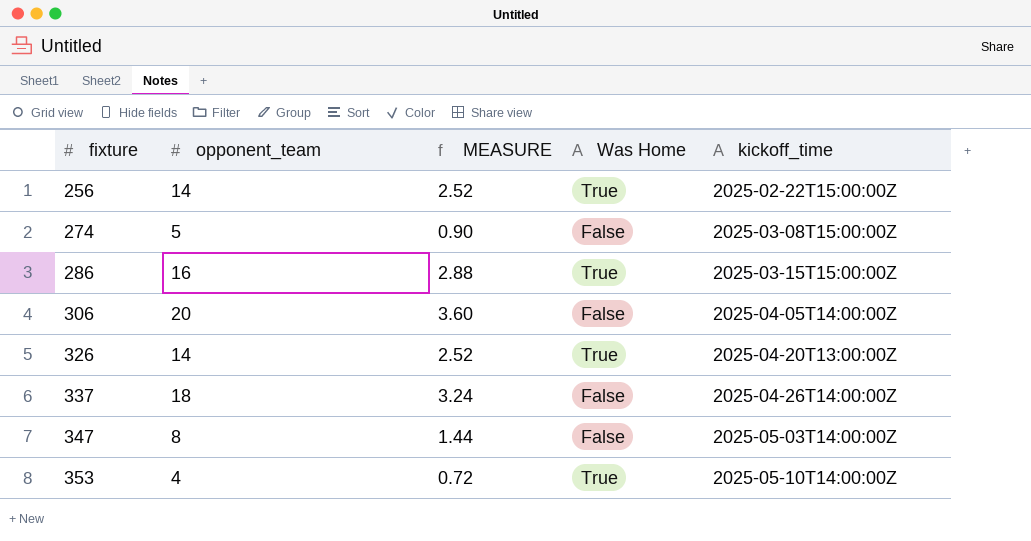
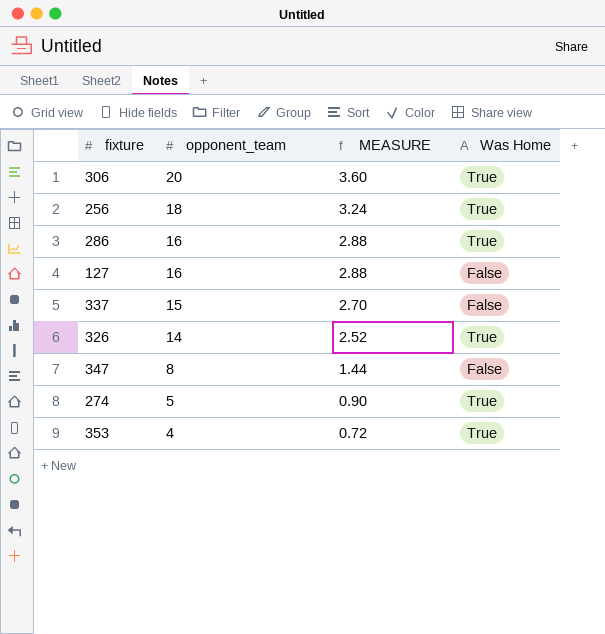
row order: fixture ascending -> opponent_team descending
column kickoff_time | position: 5 -> none
306 | Was Home: False -> True
256 | opponent_team: 14 -> 18
256 | MEASURE: 2.52 -> 3.24
row 127: none -> 16 | 2.88 | False
337 | opponent_team: 18 -> 15
337 | MEASURE: 3.24 -> 2.70
274 | Was Home: False -> True

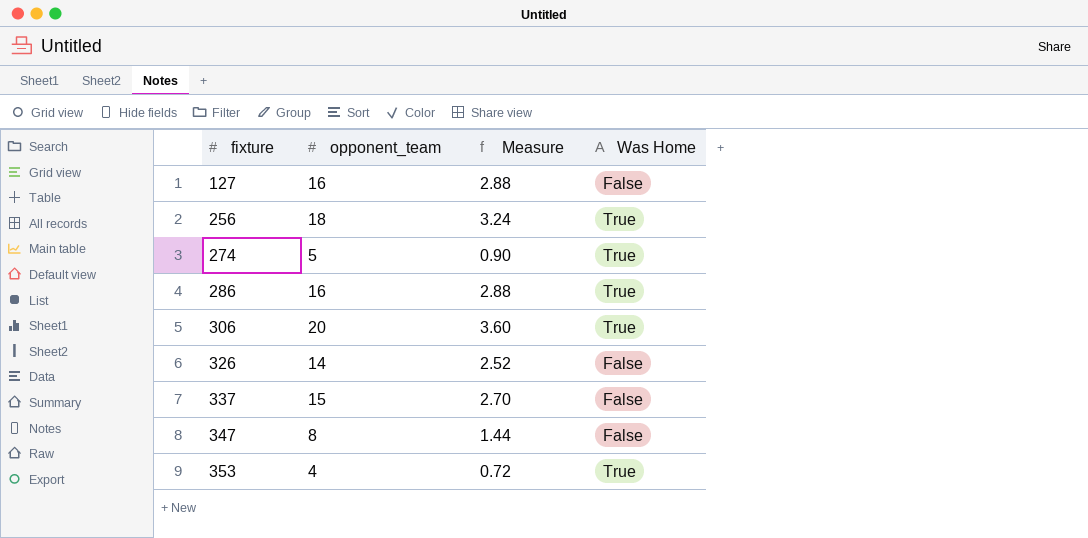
row order: opponent_team descending -> fixture ascending
column name: MEASURE -> Measure
326 | Was Home: True -> False

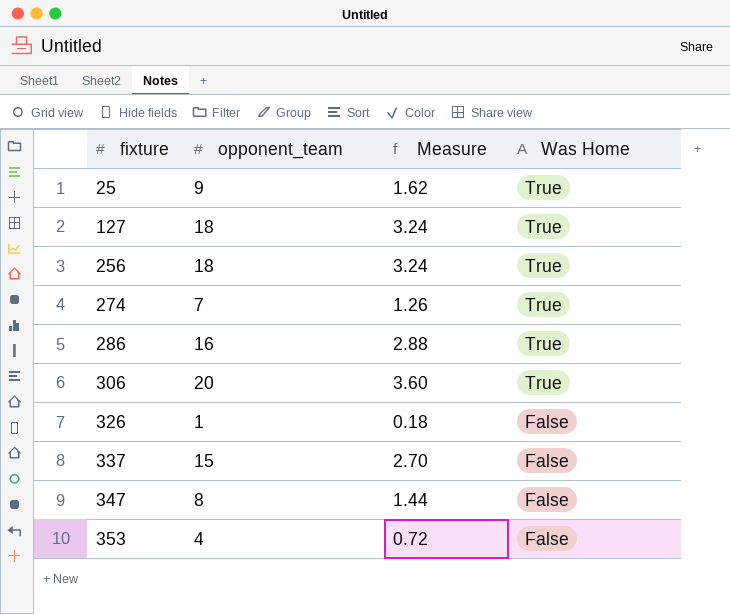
row 25: none -> 9 | 1.62 | True
127 | opponent_team: 16 -> 18
127 | Measure: 2.88 -> 3.24
127 | Was Home: False -> True
274 | opponent_team: 5 -> 7
274 | Measure: 0.90 -> 1.26
326 | opponent_team: 14 -> 1
326 | Measure: 2.52 -> 0.18
353 | Was Home: True -> False

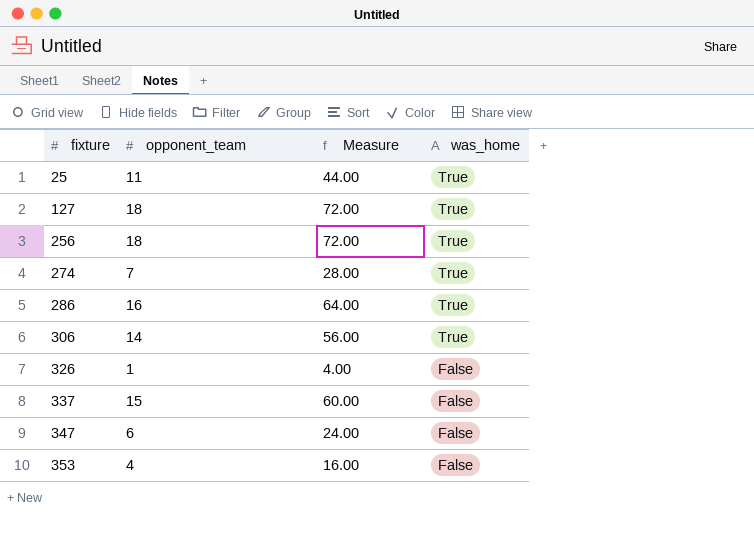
column Measure | formula: [opponent_team] * 0.18 -> [opponent_team] * 4
column name: Was Home -> was_home
25 | opponent_team: 9 -> 11
306 | opponent_team: 20 -> 14
347 | opponent_team: 8 -> 6

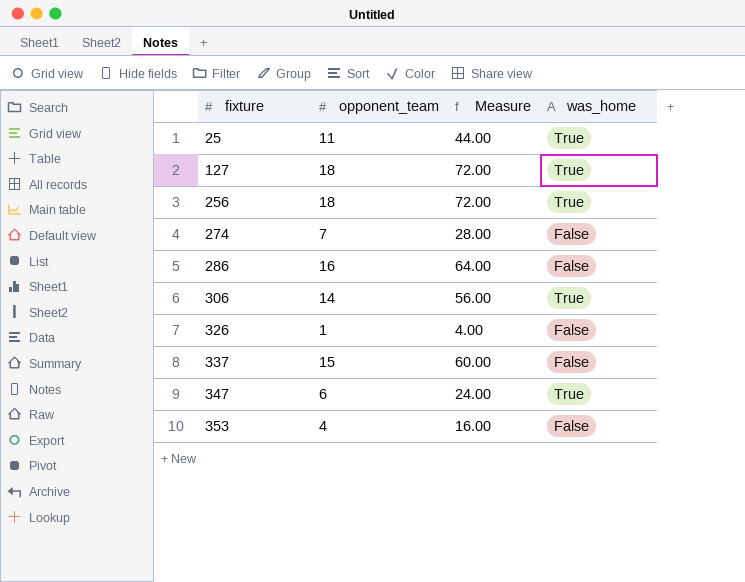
274 | was_home: True -> False
286 | was_home: True -> False
347 | was_home: False -> True

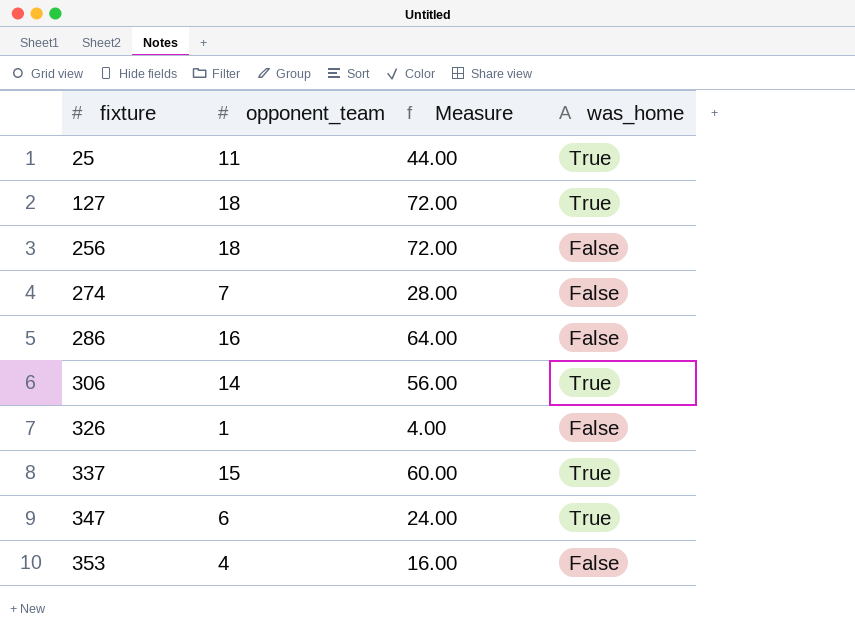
256 | was_home: True -> False
337 | was_home: False -> True

